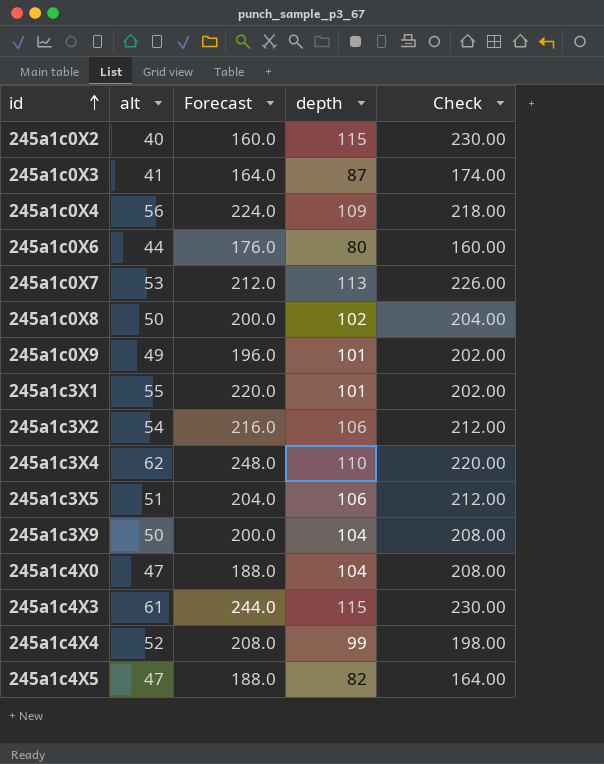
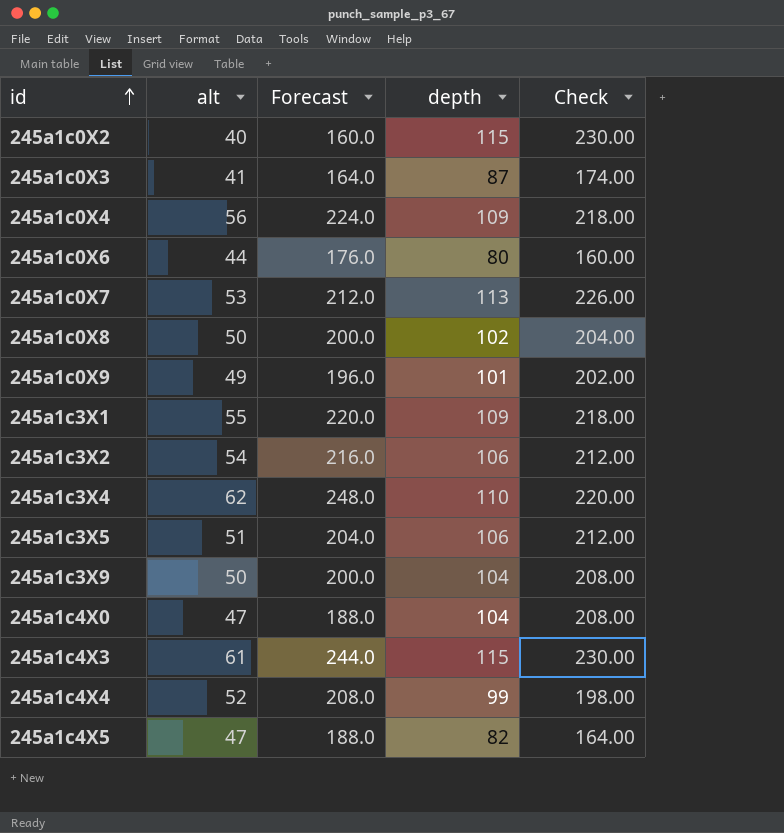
245a1c3X1 | depth: 101 -> 109
245a1c3X1 | Check: 202.00 -> 218.00

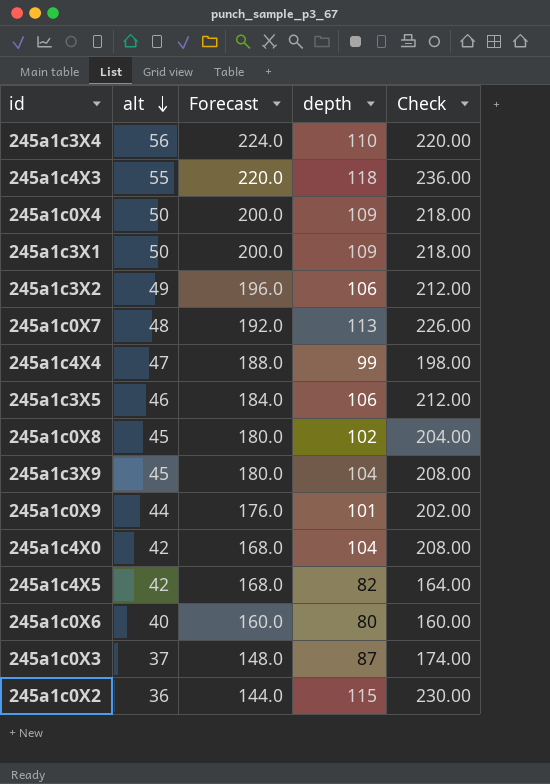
row order: id ascending -> alt descending
245a1c3X4 | alt: 62 -> 56
245a1c3X4 | Forecast: 248.0 -> 224.0
245a1c4X3 | alt: 61 -> 55
245a1c4X3 | Forecast: 244.0 -> 220.0
245a1c4X3 | depth: 115 -> 118
245a1c4X3 | Check: 230.00 -> 236.00
245a1c0X4 | alt: 56 -> 50
245a1c0X4 | Forecast: 224.0 -> 200.0
245a1c3X1 | alt: 55 -> 50
245a1c3X1 | Forecast: 220.0 -> 200.0
245a1c3X2 | alt: 54 -> 49
245a1c3X2 | Forecast: 216.0 -> 196.0
245a1c0X7 | alt: 53 -> 48
245a1c0X7 | Forecast: 212.0 -> 192.0
245a1c4X4 | alt: 52 -> 47
245a1c4X4 | Forecast: 208.0 -> 188.0
245a1c3X5 | alt: 51 -> 46
245a1c3X5 | Forecast: 204.0 -> 184.0
245a1c0X8 | alt: 50 -> 45
245a1c0X8 | Forecast: 200.0 -> 180.0
245a1c3X9 | alt: 50 -> 45
245a1c3X9 | Forecast: 200.0 -> 180.0
245a1c0X9 | alt: 49 -> 44
245a1c0X9 | Forecast: 196.0 -> 176.0
245a1c4X0 | alt: 47 -> 42
245a1c4X0 | Forecast: 188.0 -> 168.0
245a1c4X5 | alt: 47 -> 42
245a1c4X5 | Forecast: 188.0 -> 168.0
245a1c0X6 | alt: 44 -> 40
245a1c0X6 | Forecast: 176.0 -> 160.0
245a1c0X3 | alt: 41 -> 37
245a1c0X3 | Forecast: 164.0 -> 148.0
245a1c0X2 | alt: 40 -> 36
245a1c0X2 | Forecast: 160.0 -> 144.0

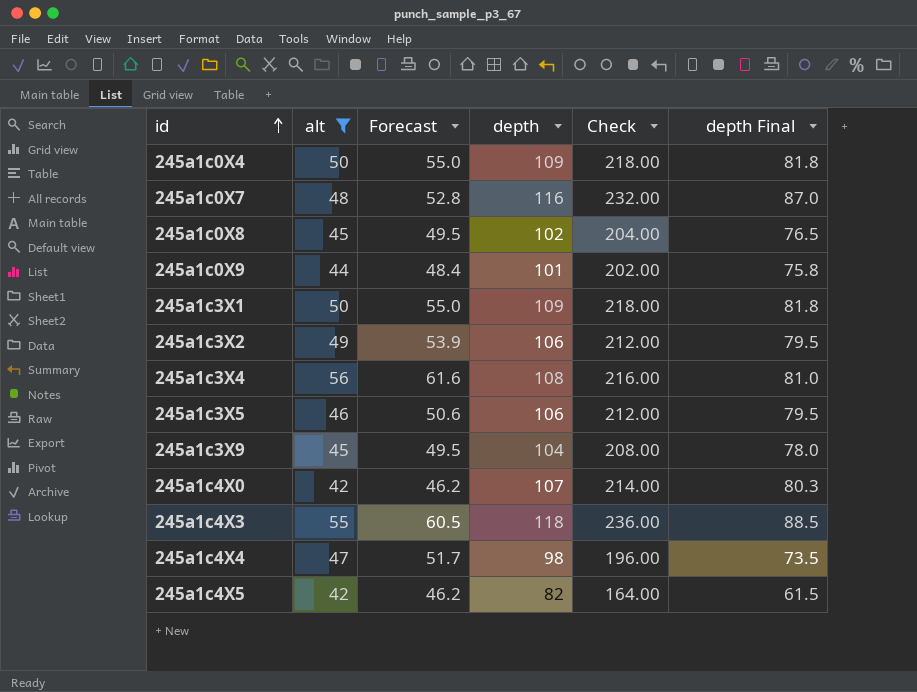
filter: none -> alt >= 42
row order: alt descending -> id ascending
column Forecast | formula: [alt] * 4 -> [alt] * 1.1
column depth Final | formula: none -> [depth] * 0.75
245a1c0X7 | depth: 113 -> 116
245a1c0X7 | Check: 226.00 -> 232.00
245a1c3X4 | depth: 110 -> 108
245a1c3X4 | Check: 220.00 -> 216.00
245a1c4X0 | depth: 104 -> 107
245a1c4X0 | Check: 208.00 -> 214.00
245a1c4X4 | depth: 99 -> 98
245a1c4X4 | Check: 198.00 -> 196.00

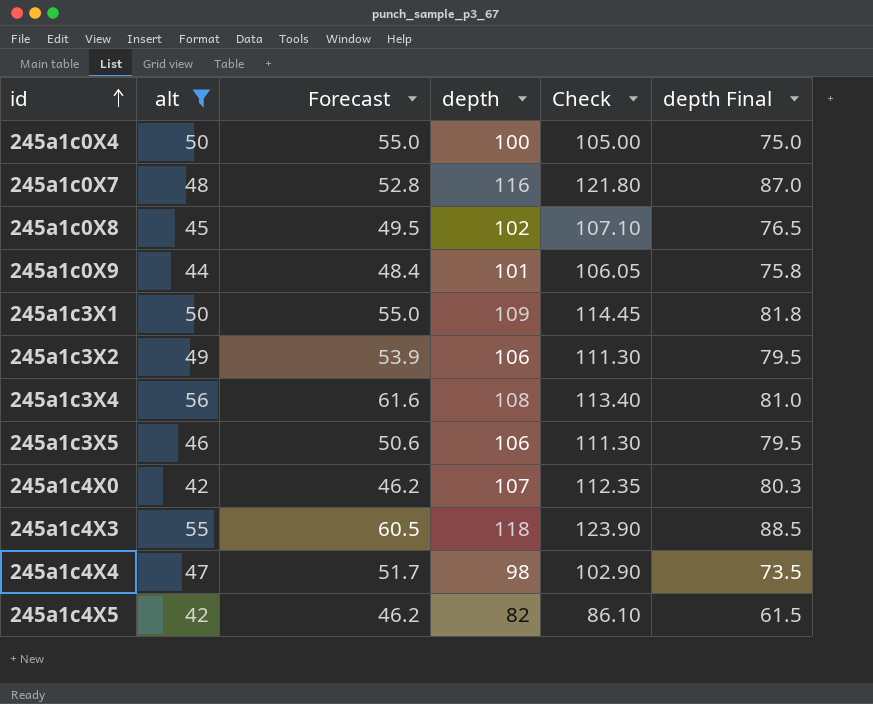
column Check | formula: [depth] * 2 -> [depth] * 1.05
row 245a1c3X9: 45 | 49.5 | 104 | 208.00 | 78.0 -> none
245a1c0X4 | depth: 109 -> 100
245a1c0X4 | depth Final: 81.8 -> 75.0

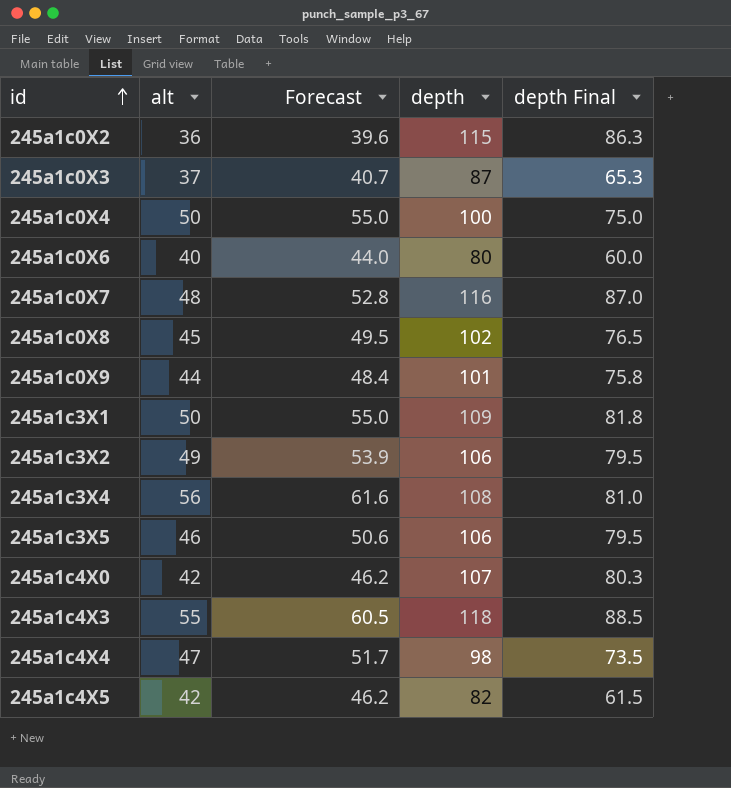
filter: alt >= 42 -> none
column Check | formula: [depth] * 1.05 -> none

